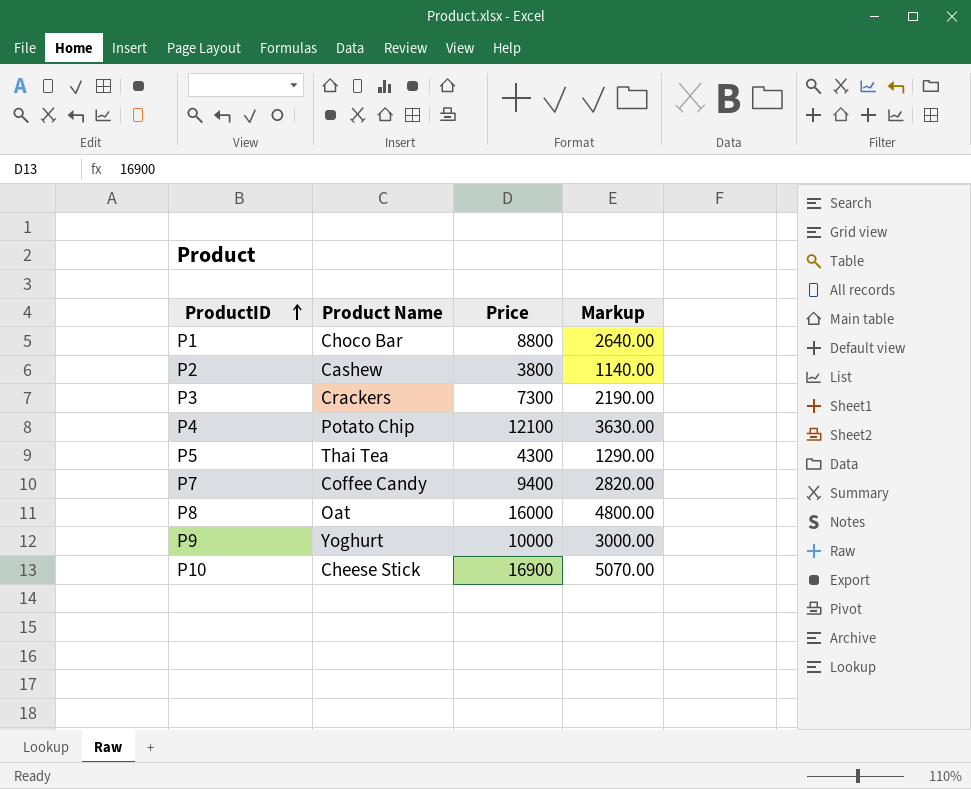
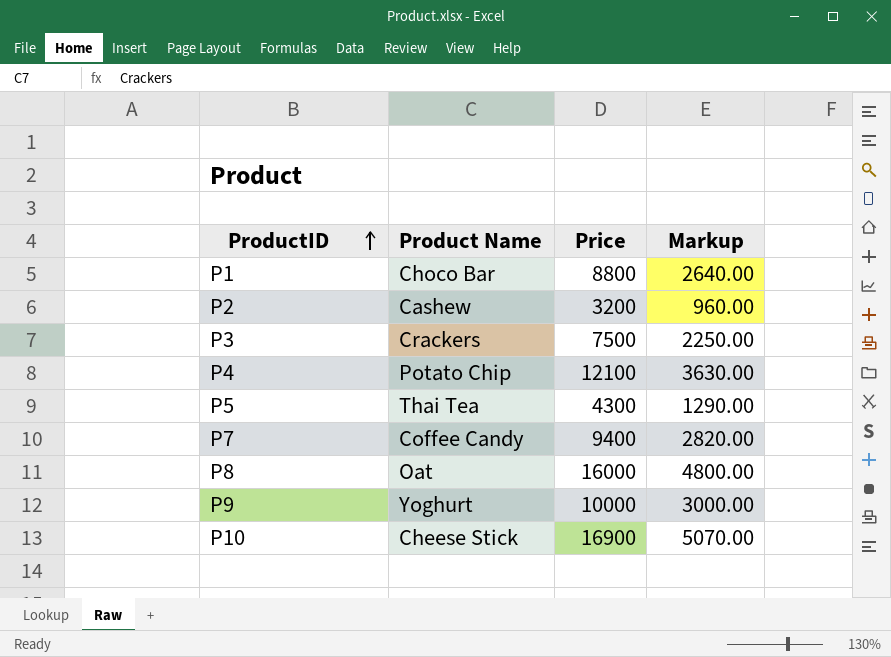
P2 | Price: 3800 -> 3200
P2 | Markup: 1140.00 -> 960.00
P3 | Price: 7300 -> 7500
P3 | Markup: 2190.00 -> 2250.00

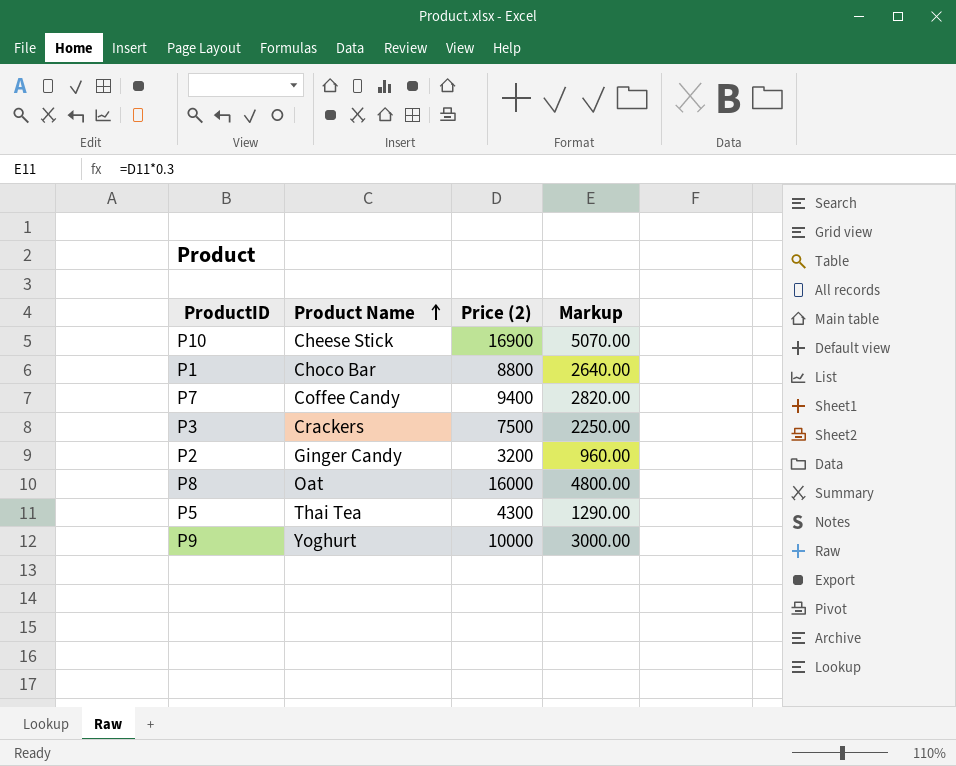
row order: ProductID ascending -> Product Name ascending
column name: Price -> Price (2)
row P4: Potato Chip | 12100 | 3630.00 -> none
P2 | Product Name: Cashew -> Ginger Candy

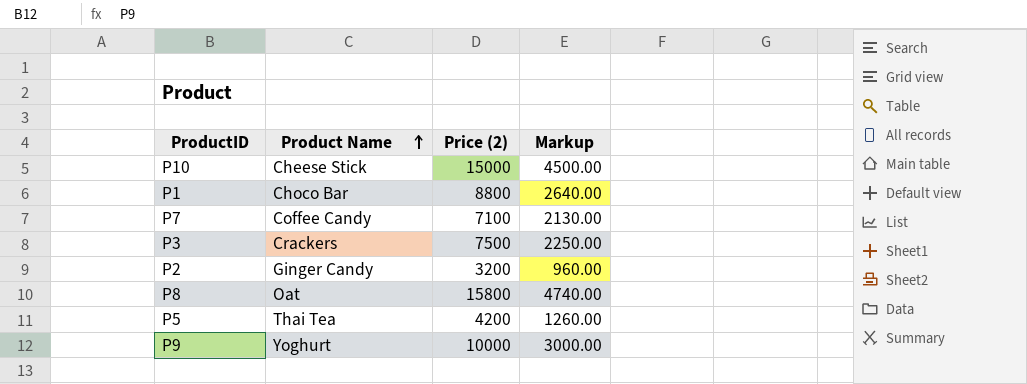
P10 | Price (2): 16900 -> 15000
P10 | Markup: 5070.00 -> 4500.00
P7 | Price (2): 9400 -> 7100
P7 | Markup: 2820.00 -> 2130.00
P8 | Price (2): 16000 -> 15800
P8 | Markup: 4800.00 -> 4740.00
P5 | Price (2): 4300 -> 4200
P5 | Markup: 1290.00 -> 1260.00

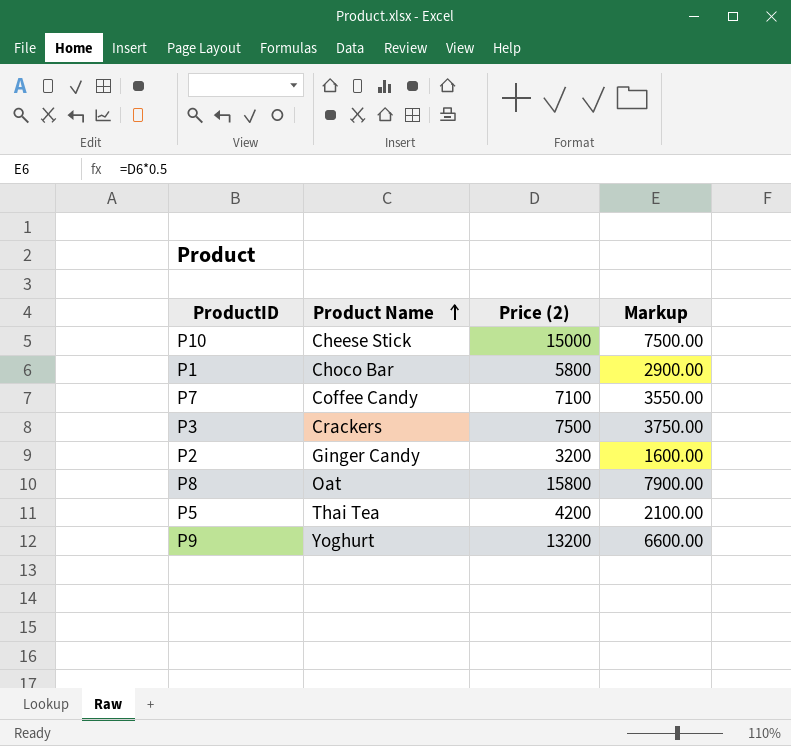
column Markup | formula: [Price (2)] * 0.3 -> [Price (2)] * 0.5
P1 | Price (2): 8800 -> 5800
P9 | Price (2): 10000 -> 13200

